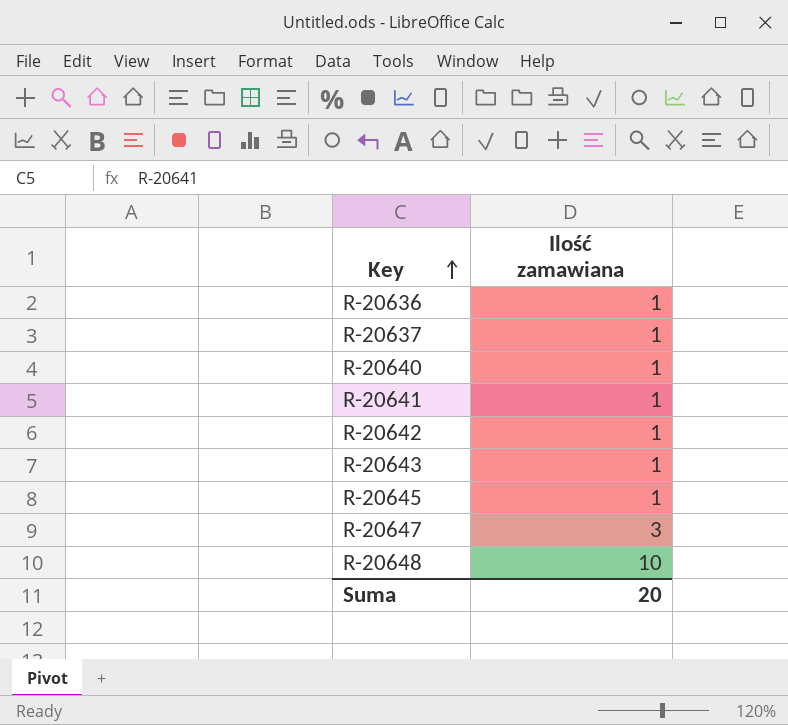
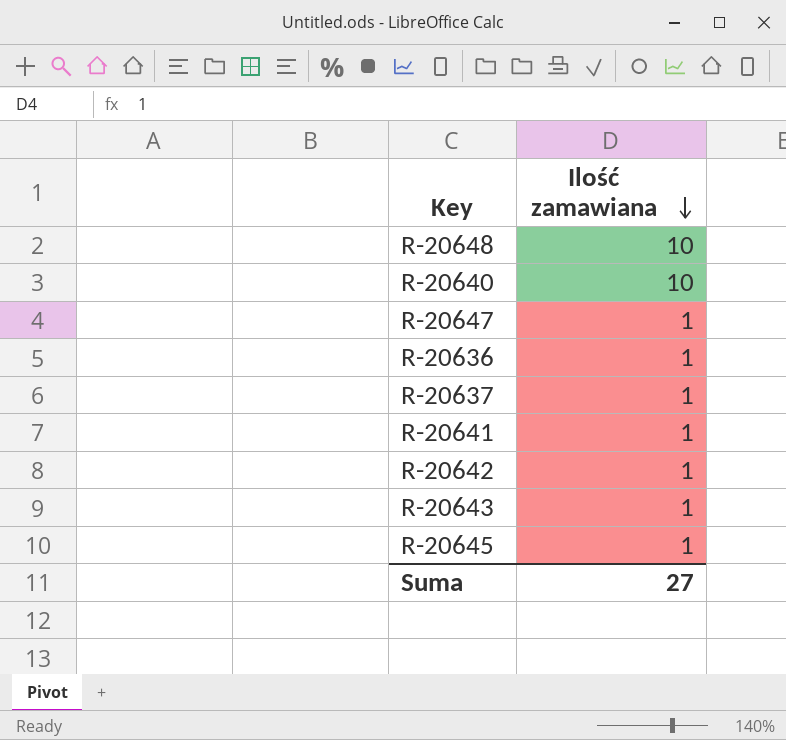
row order: Key ascending -> Ilość zamawiana descending
R-20640 | Ilość zamawiana: 1 -> 10
R-20647 | Ilość zamawiana: 3 -> 1
Suma | Ilość zamawiana: 20 -> 27

